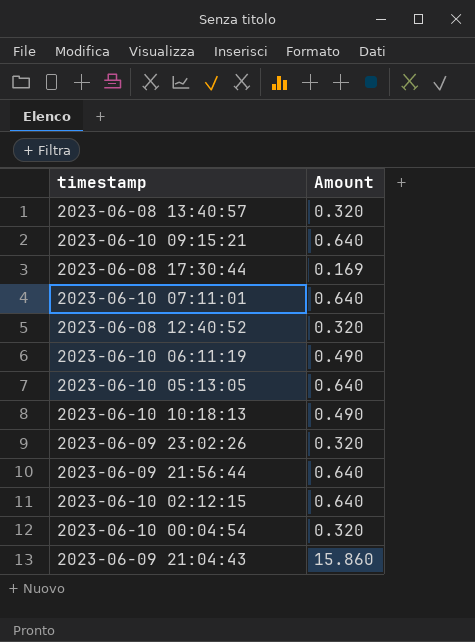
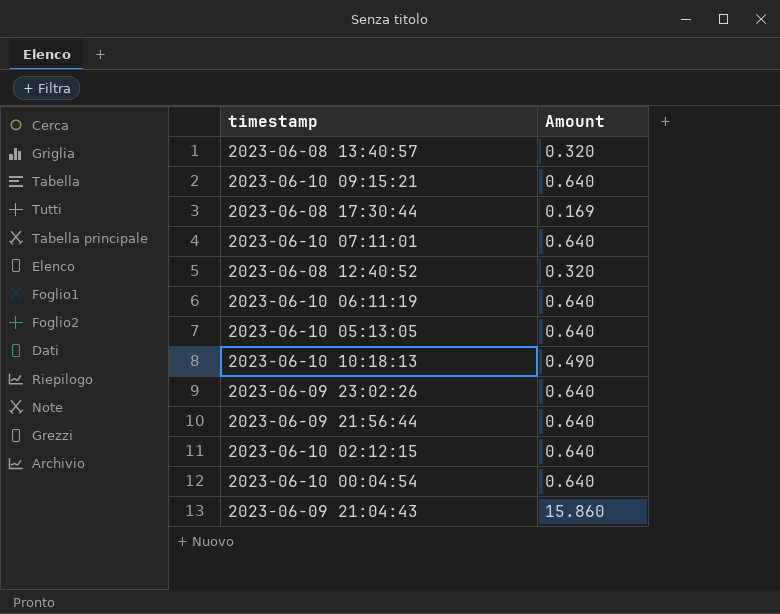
2023-06-10 06:11:19 | Amount: 0.490 -> 0.640
2023-06-09 23:02:26 | Amount: 0.320 -> 0.640
2023-06-10 00:04:54 | Amount: 0.320 -> 0.640

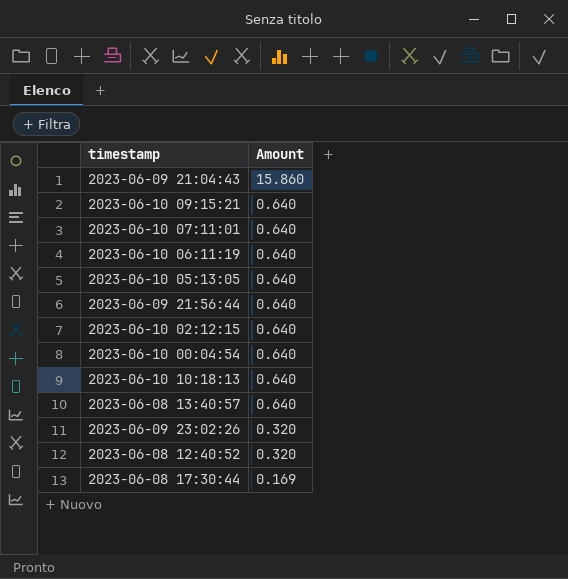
row order: none -> Amount descending
2023-06-10 10:18:13 | Amount: 0.490 -> 0.640
2023-06-08 13:40:57 | Amount: 0.320 -> 0.640
2023-06-09 23:02:26 | Amount: 0.640 -> 0.320

